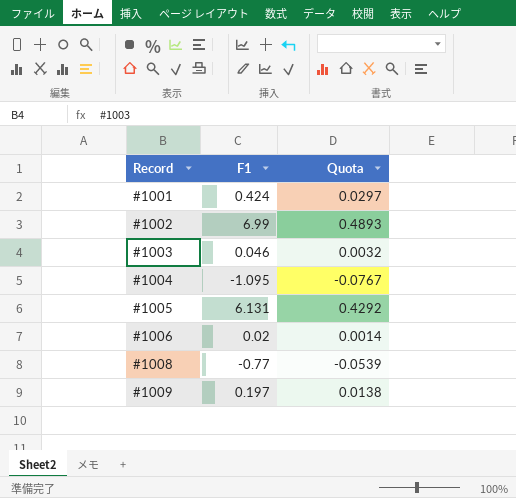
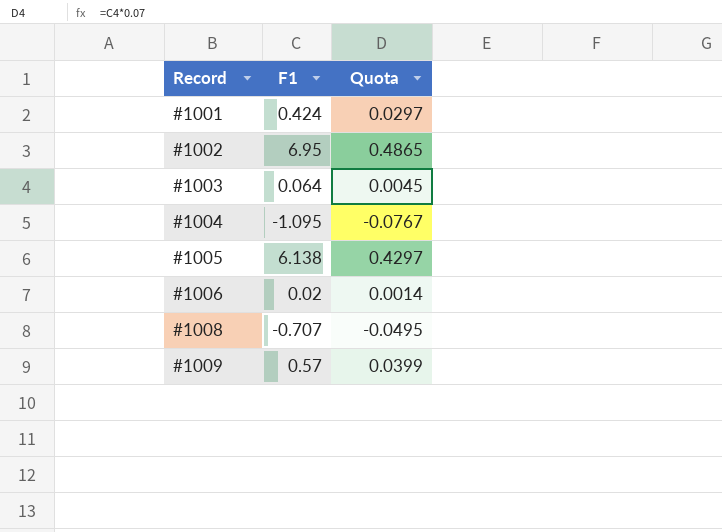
#1002 | F1: 6.99 -> 6.95
#1002 | Quota: 0.4893 -> 0.4865
#1003 | F1: 0.046 -> 0.064
#1003 | Quota: 0.0032 -> 0.0045
#1005 | F1: 6.131 -> 6.138
#1005 | Quota: 0.4292 -> 0.4297
#1008 | F1: -0.77 -> -0.707
#1008 | Quota: -0.0539 -> -0.0495
#1009 | F1: 0.197 -> 0.57
#1009 | Quota: 0.0138 -> 0.0399

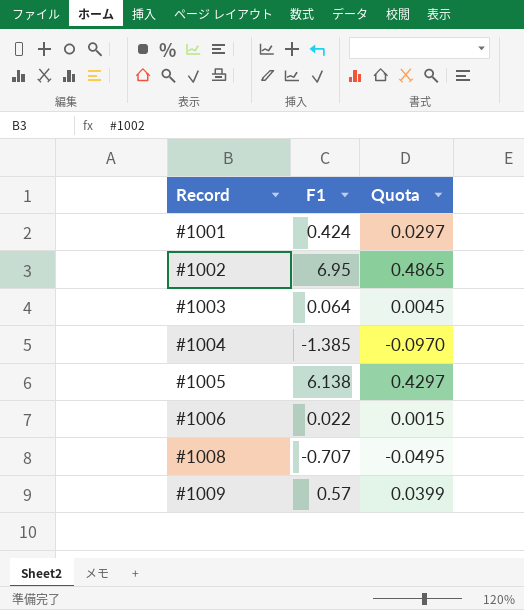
#1004 | F1: -1.095 -> -1.385
#1004 | Quota: -0.0767 -> -0.0970
#1006 | F1: 0.02 -> 0.022
#1006 | Quota: 0.0014 -> 0.0015

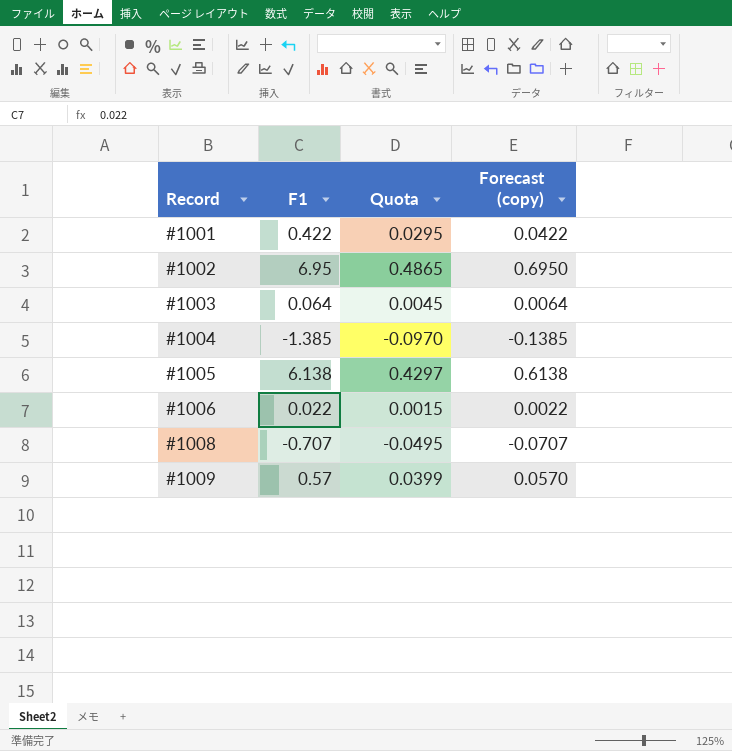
column Forecast (copy) | formula: none -> [F1] * 0.1
#1001 | F1: 0.424 -> 0.422
#1001 | Quota: 0.0297 -> 0.0295

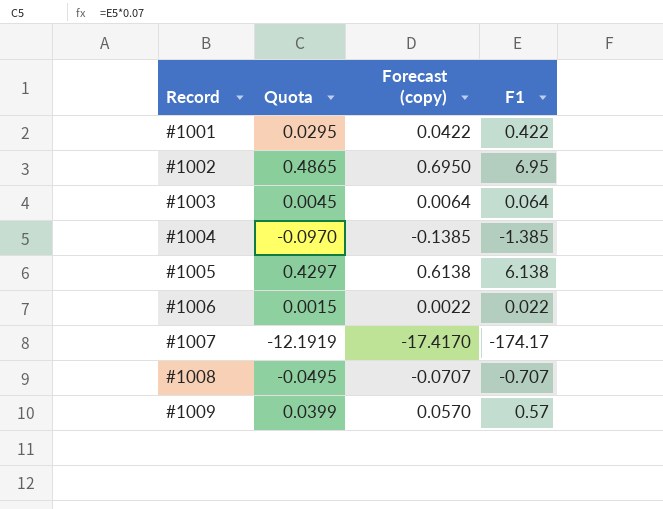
column F1 | position: 2 -> 4
row #1007: none -> -12.1919 | -17.4170 | -174.17

